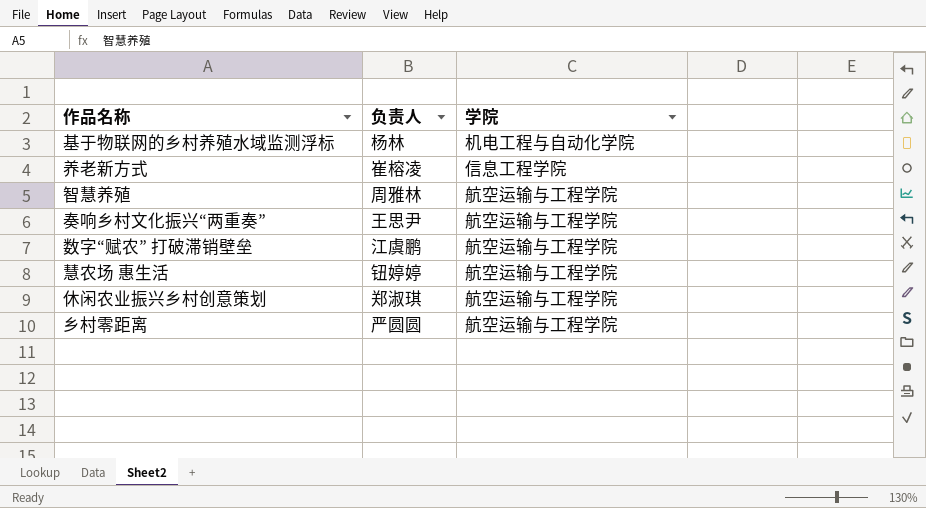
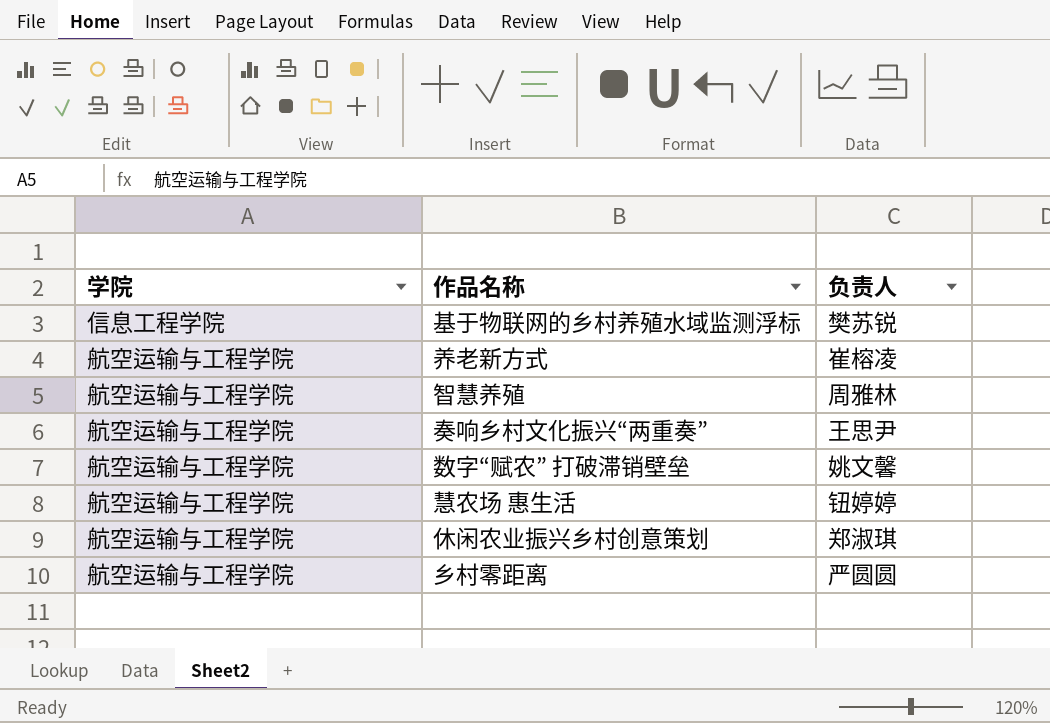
column 学院 | position: 3 -> 1
基于物联网的乡村养殖水域监测浮标 | 学院: 机电工程与自动化学院 -> 信息工程学院
基于物联网的乡村养殖水域监测浮标 | 负责人: 杨林 -> 樊苏锐
养老新方式 | 学院: 信息工程学院 -> 航空运输与工程学院
数字“赋农” 打破滞销壁垒 | 负责人: 江虞鹏 -> 姚文馨

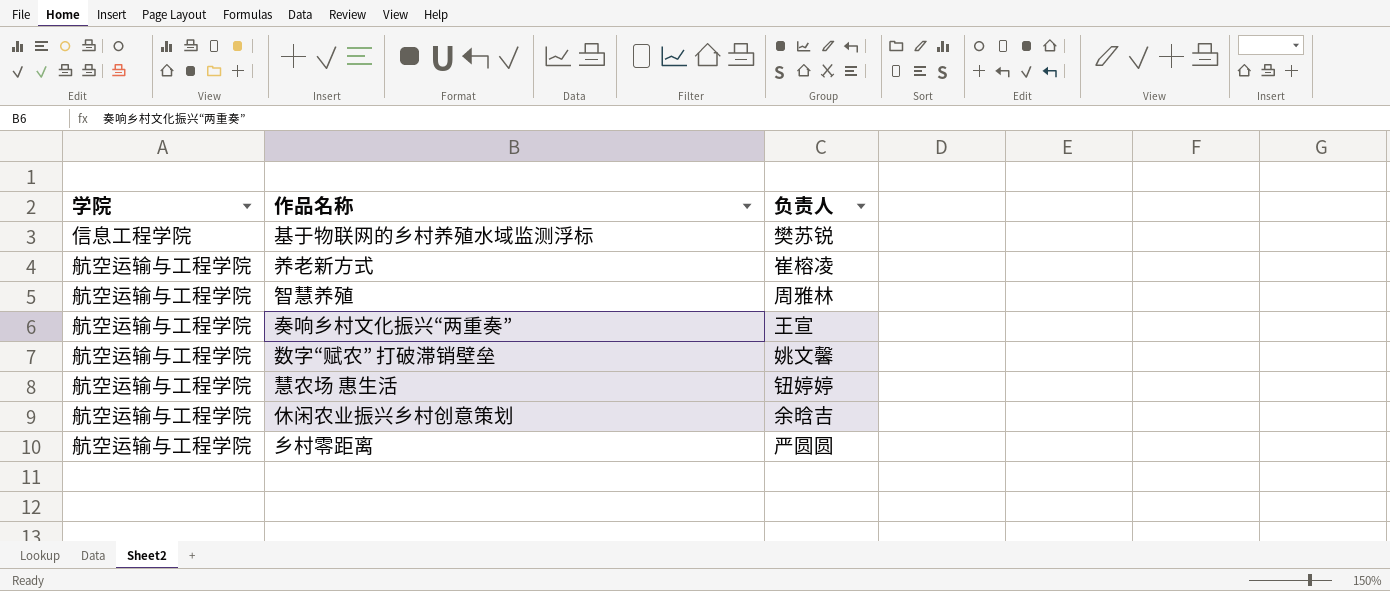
奏响乡村文化振兴“两重奏” | 负责人: 王思尹 -> 王宣
休闲农业振兴乡村创意策划 | 负责人: 郑淑琪 -> 余晗吉

